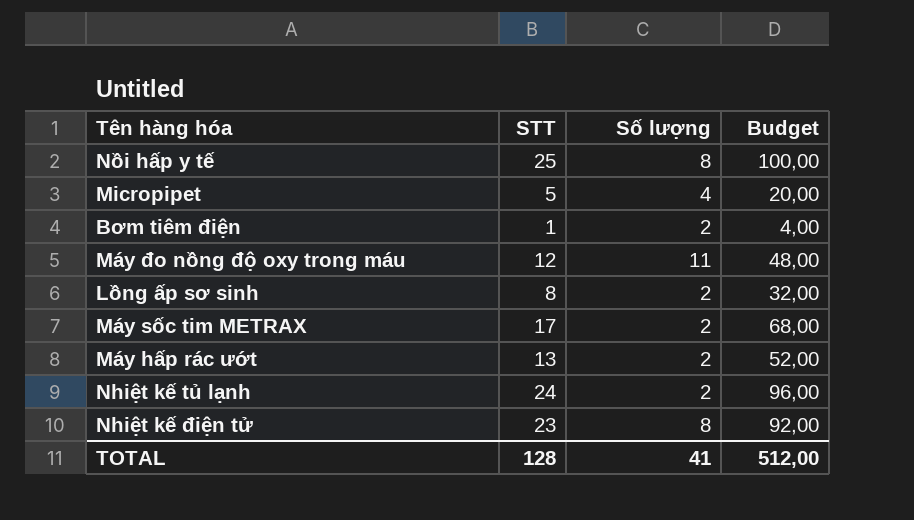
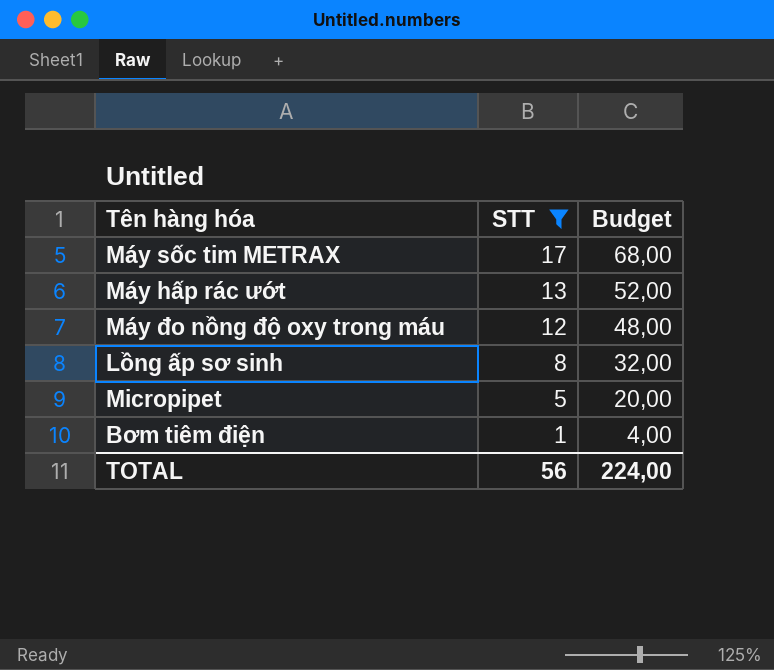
filter: none -> STT <= 17
row order: none -> STT descending
column Số lượng | position: 3 -> none
TOTAL | STT: 128 -> 56
TOTAL | Budget: 512,00 -> 224,00

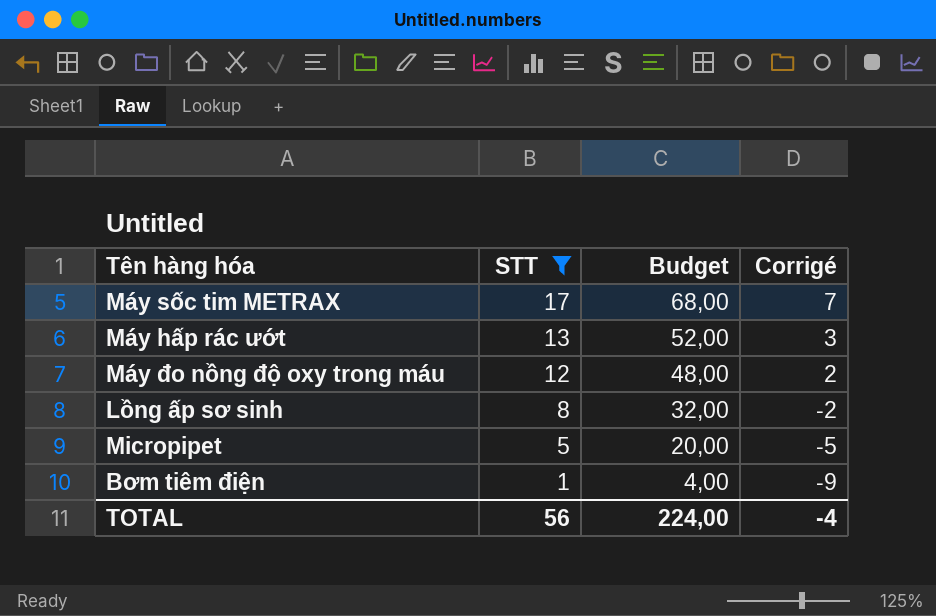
column Corrigé | formula: none -> [STT] - 10

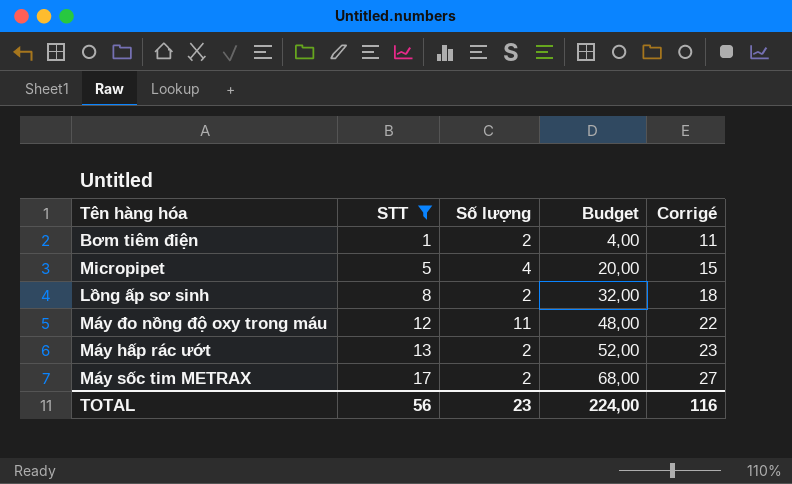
row order: STT descending -> STT ascending
column Số lượng | position: none -> 3
column Corrigé | formula: [STT] - 10 -> [STT] + 10
TOTAL | Corrigé: -4 -> 116

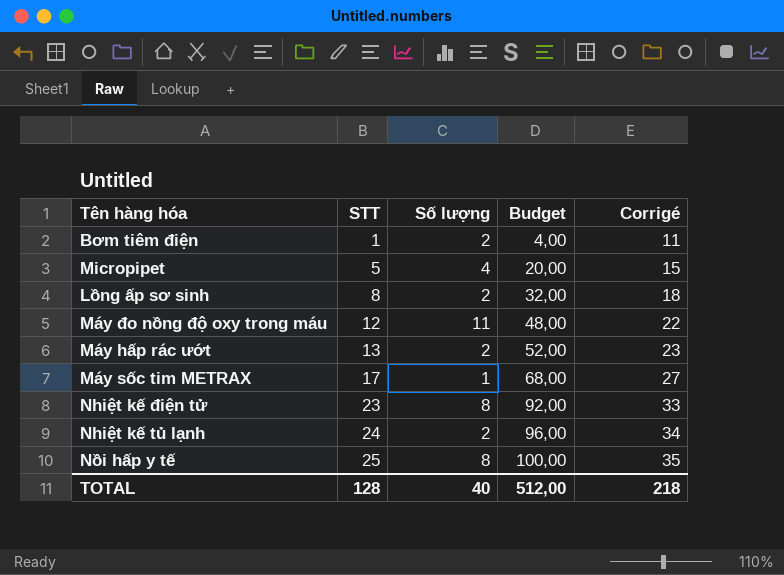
filter: STT <= 17 -> none
Máy sốc tim METRAX | Số lượng: 2 -> 1
TOTAL | STT: 56 -> 128
TOTAL | Số lượng: 23 -> 40
TOTAL | Budget: 224,00 -> 512,00
TOTAL | Corrigé: 116 -> 218

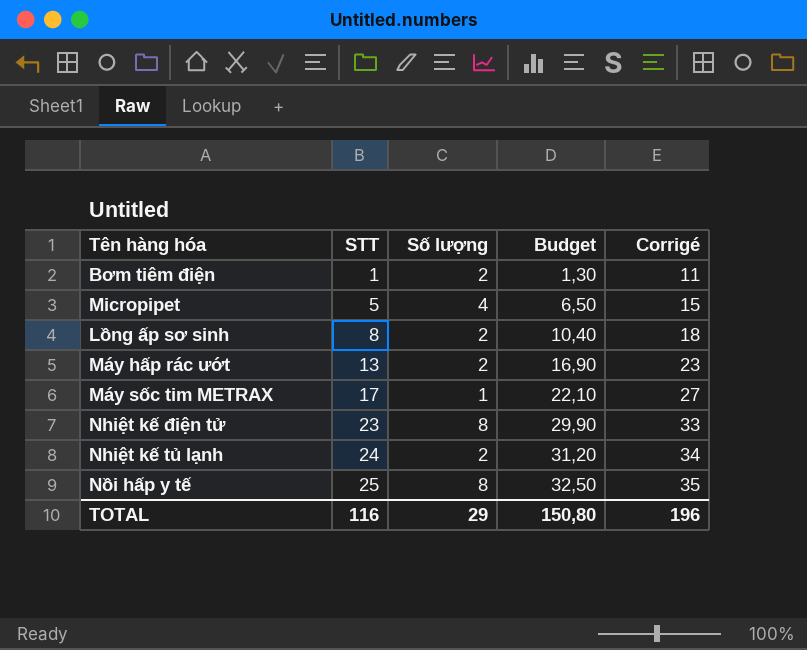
column Budget | formula: [STT] * 4 -> [STT] * 1,3
row Máy đo nồng độ oxy trong máu: 12 | 11 | 48,00 | 22 -> none
TOTAL | STT: 128 -> 116
TOTAL | Số lượng: 40 -> 29
TOTAL | Budget: 512,00 -> 150,80
TOTAL | Corrigé: 218 -> 196

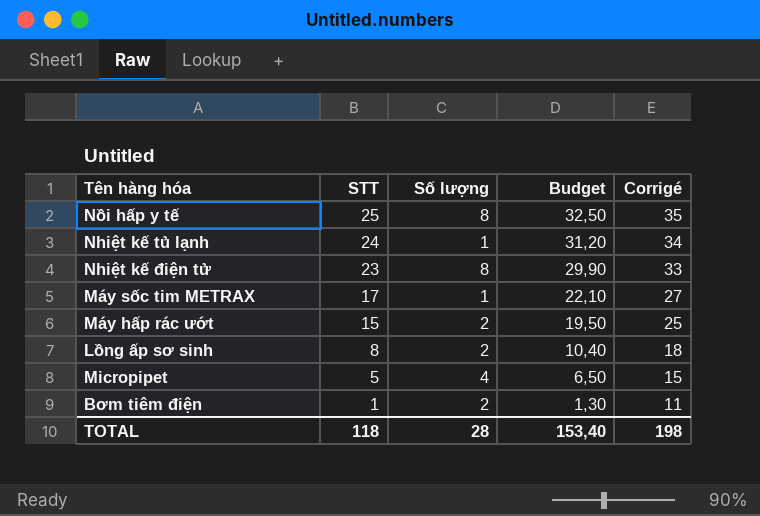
row order: STT ascending -> STT descending
Nhiệt kế tủ lạnh | Số lượng: 2 -> 1
Máy hấp rác ướt | STT: 13 -> 15
Máy hấp rác ướt | Budget: 16,90 -> 19,50
Máy hấp rác ướt | Corrigé: 23 -> 25
TOTAL | STT: 116 -> 118
TOTAL | Số lượng: 29 -> 28
TOTAL | Budget: 150,80 -> 153,40
TOTAL | Corrigé: 196 -> 198

